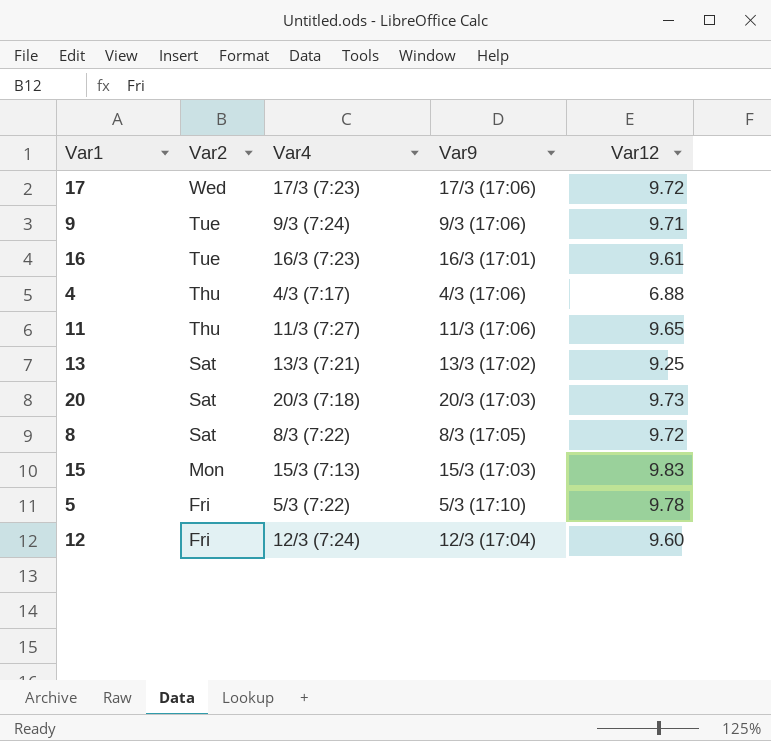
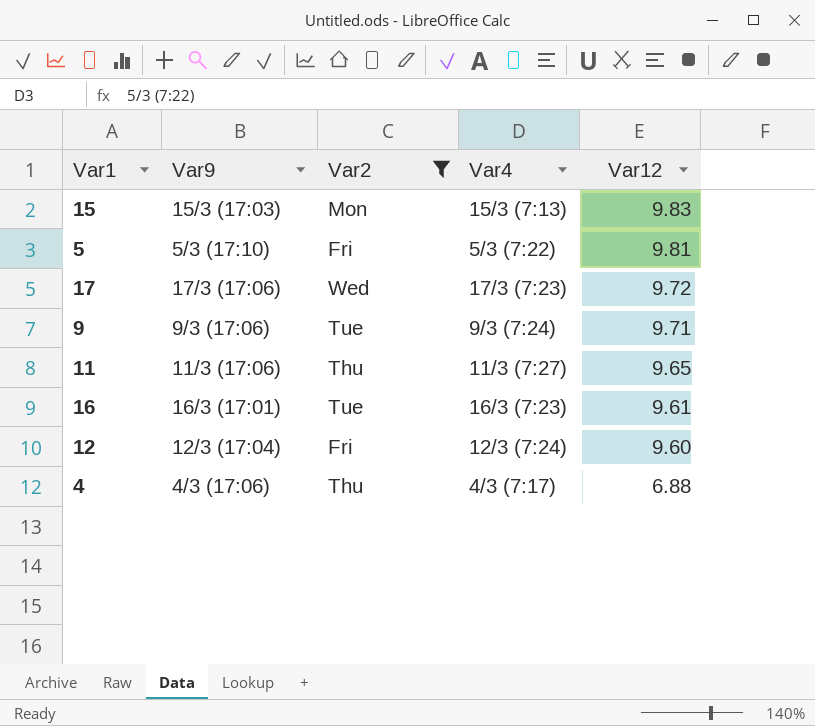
filter: none -> Var2 != Sat
row order: Var2 descending -> Var12 descending
column Var9 | position: 4 -> 2
5 | Var12: 9.78 -> 9.81

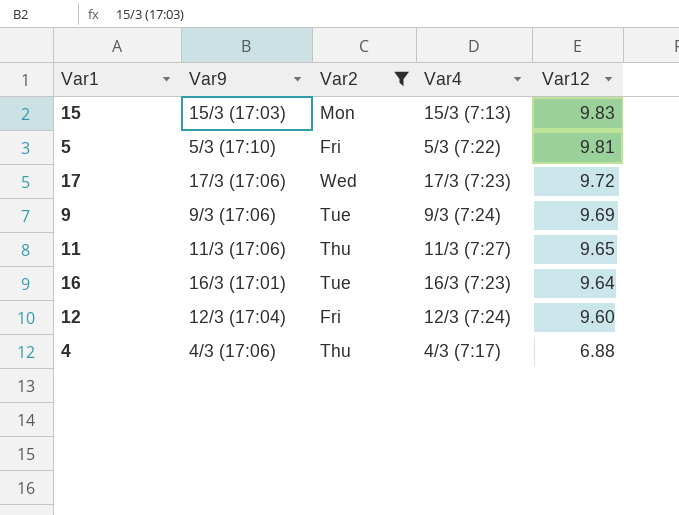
9 | Var12: 9.71 -> 9.69
16 | Var12: 9.61 -> 9.64

